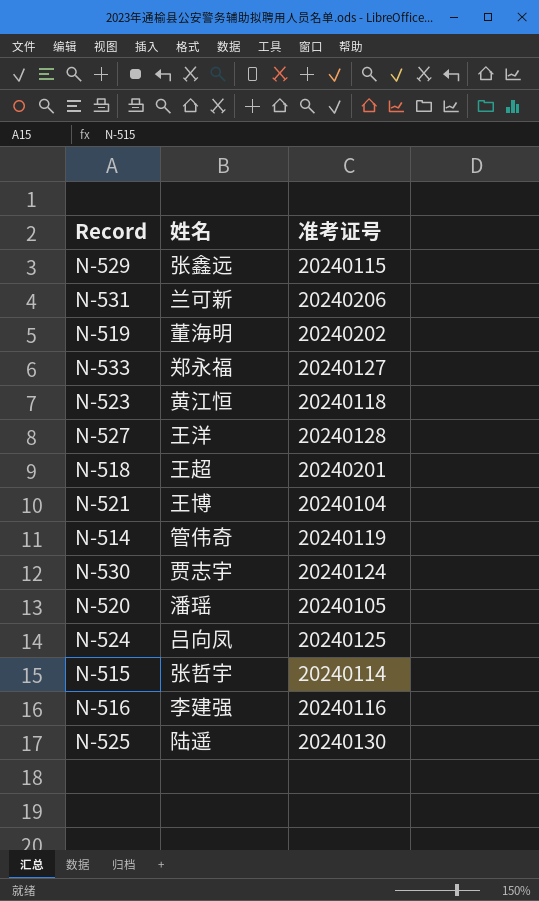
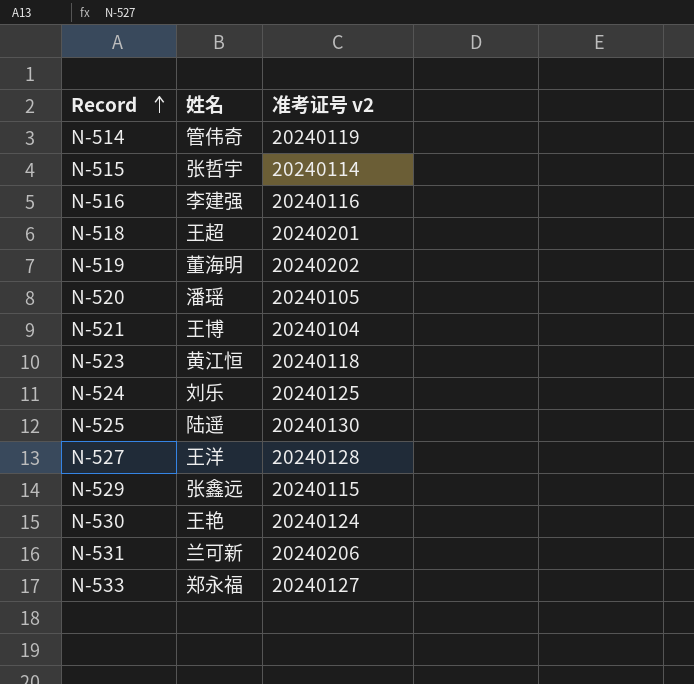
row order: none -> Record ascending
column name: 准考证号 -> 准考证号 v2
N-524 | 姓名: 吕向凤 -> 刘乐
N-530 | 姓名: 贾志宇 -> 王艳

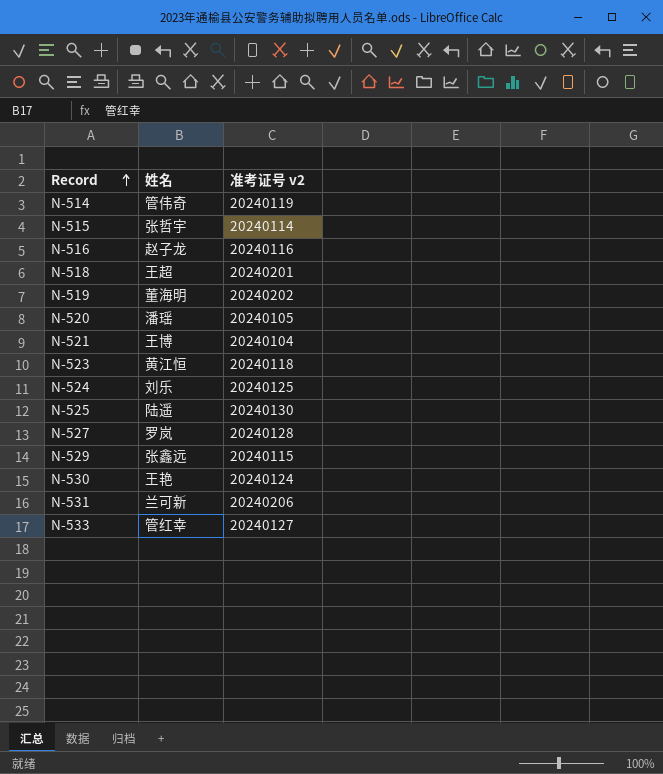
N-516 | 姓名: 李建强 -> 赵子龙
N-527 | 姓名: 王洋 -> 罗岚
N-533 | 姓名: 郑永福 -> 管红幸

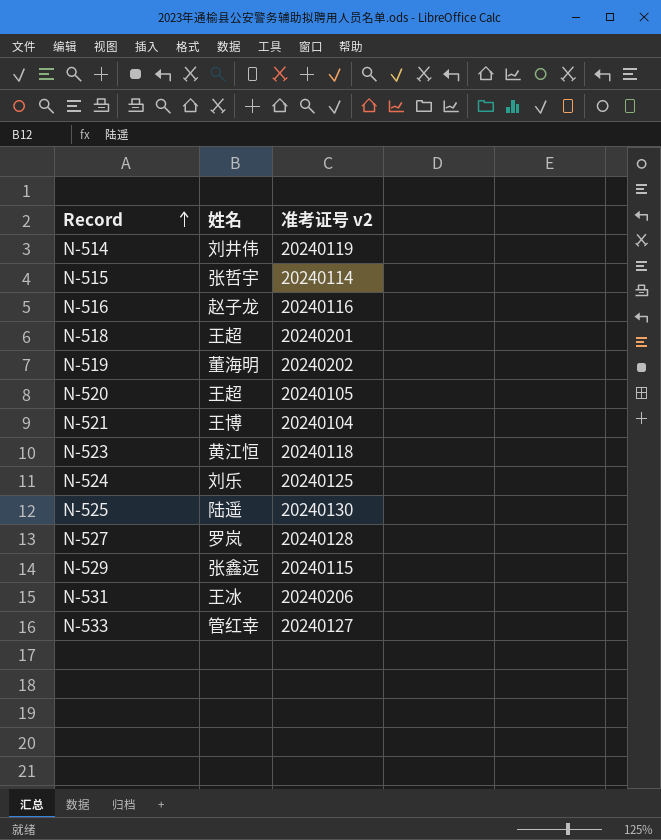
row N-530: 王艳 | 20240124 -> none
N-514 | 姓名: 管伟奇 -> 刘井伟
N-520 | 姓名: 潘瑶 -> 王超
N-531 | 姓名: 兰可新 -> 王冰

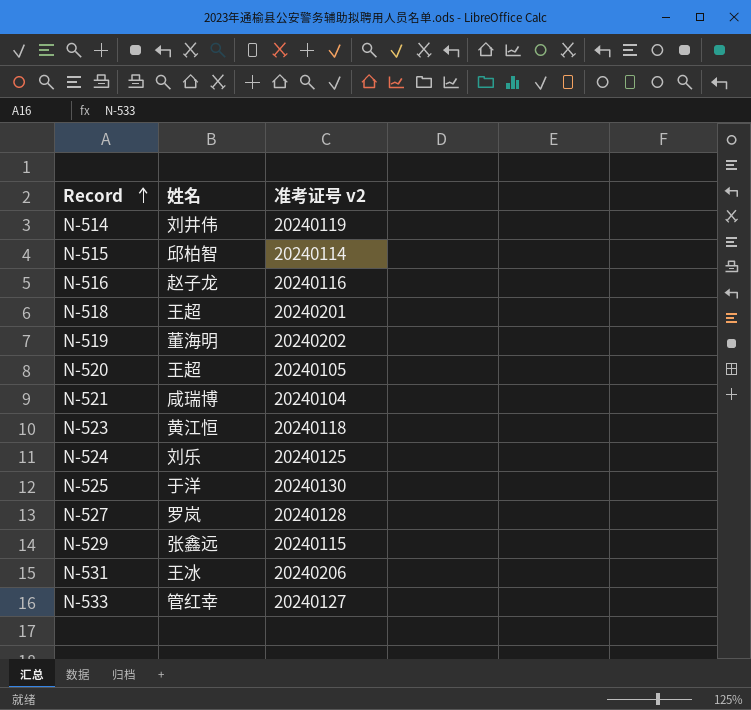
N-515 | 姓名: 张哲宇 -> 邱柏智
N-521 | 姓名: 王博 -> 咸瑞博
N-525 | 姓名: 陆遥 -> 于洋

